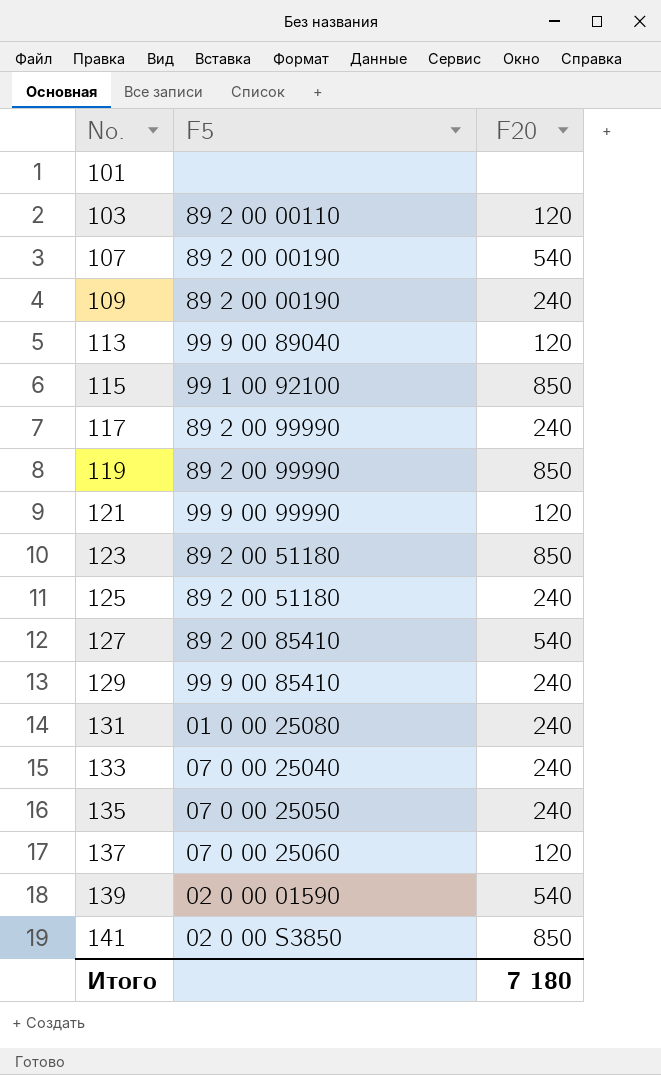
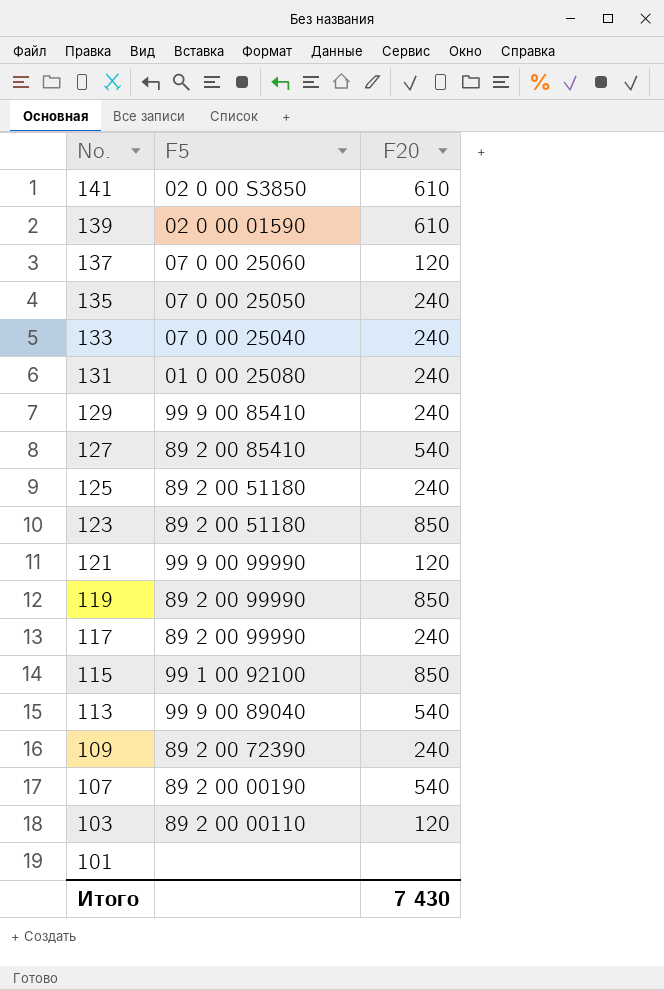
row order: No. ascending -> No. descending
141 | F20: 850 -> 610
139 | F20: 540 -> 610
113 | F20: 120 -> 540
109 | F5: 89 2 00 00190 -> 89 2 00 72390
Итого | F20: 7 180 -> 7 430

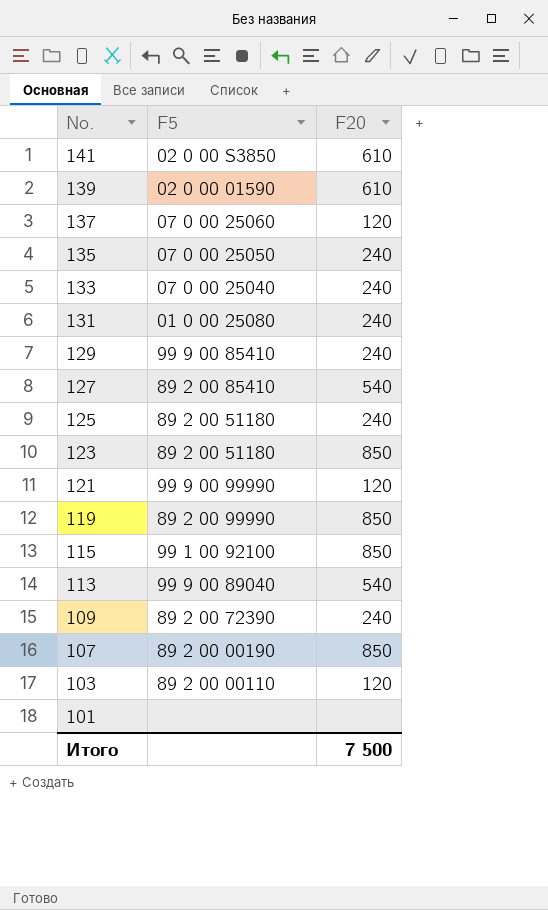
row 117: 89 2 00 99990 | 240 -> none
107 | F20: 540 -> 850
Итого | F20: 7 430 -> 7 500

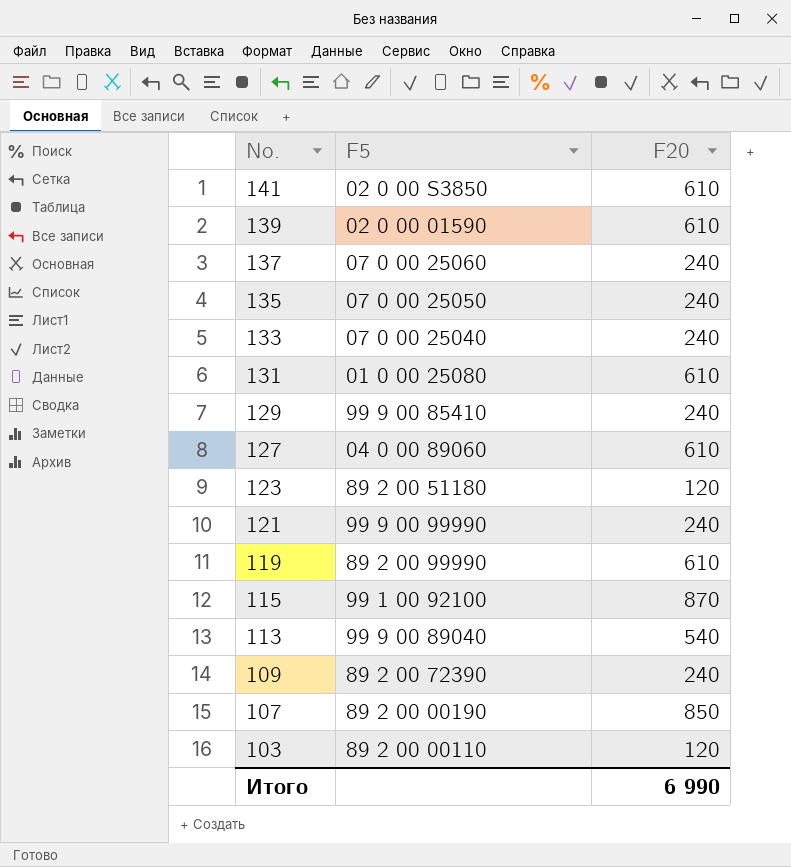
row 125: 89 2 00 51180 | 240 -> none
row 101: none | none -> none
137 | F20: 120 -> 240
131 | F20: 240 -> 610
127 | F5: 89 2 00 85410 -> 04 0 00 89060
127 | F20: 540 -> 610
123 | F20: 850 -> 120
121 | F20: 120 -> 240
119 | F20: 850 -> 610
115 | F20: 850 -> 870
Итого | F20: 7 500 -> 6 990

